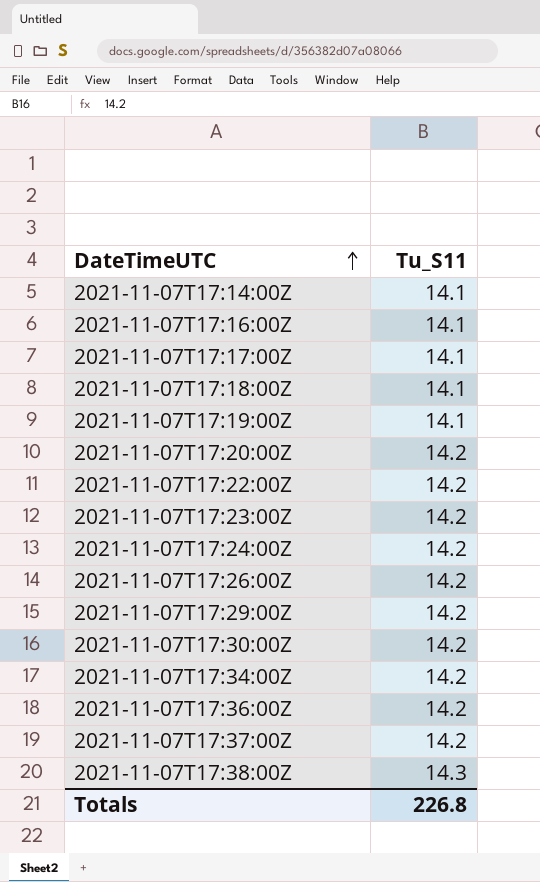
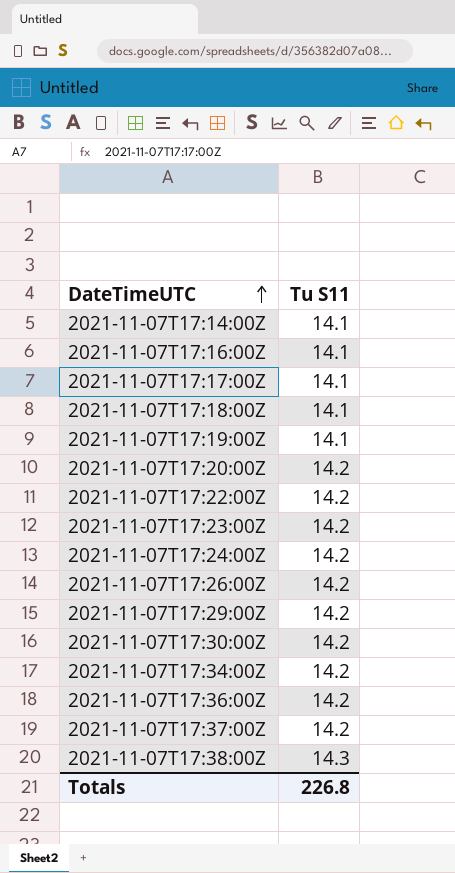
column name: Tu_S11 -> Tu S11

